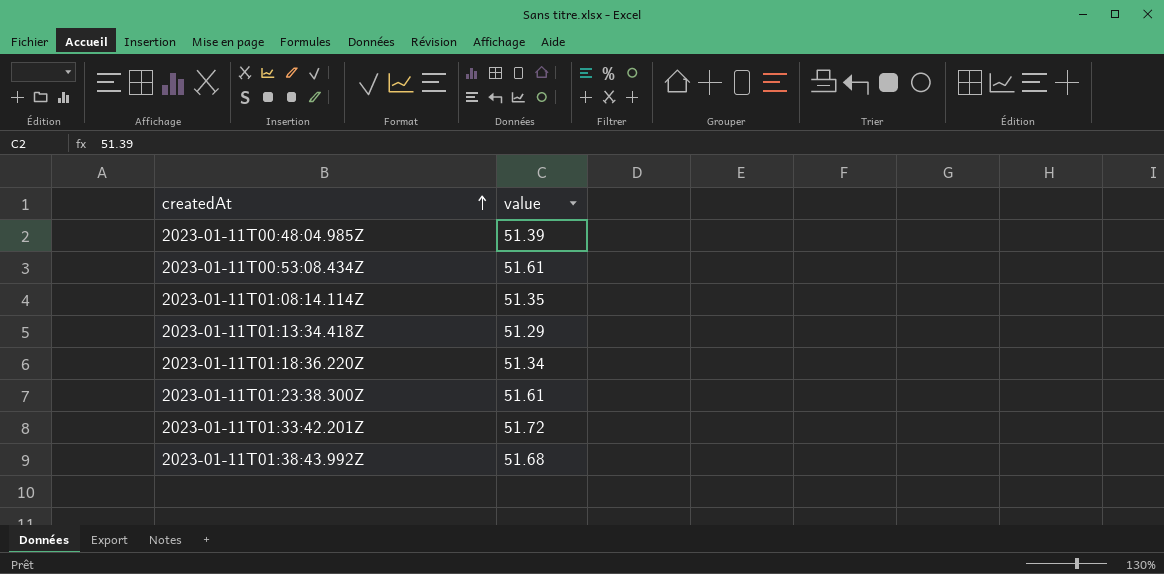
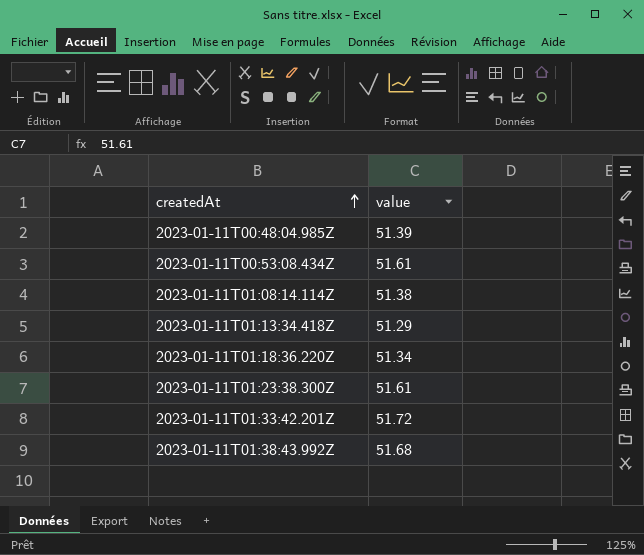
2023-01-11T01:08:14.114Z | value: 51.35 -> 51.38

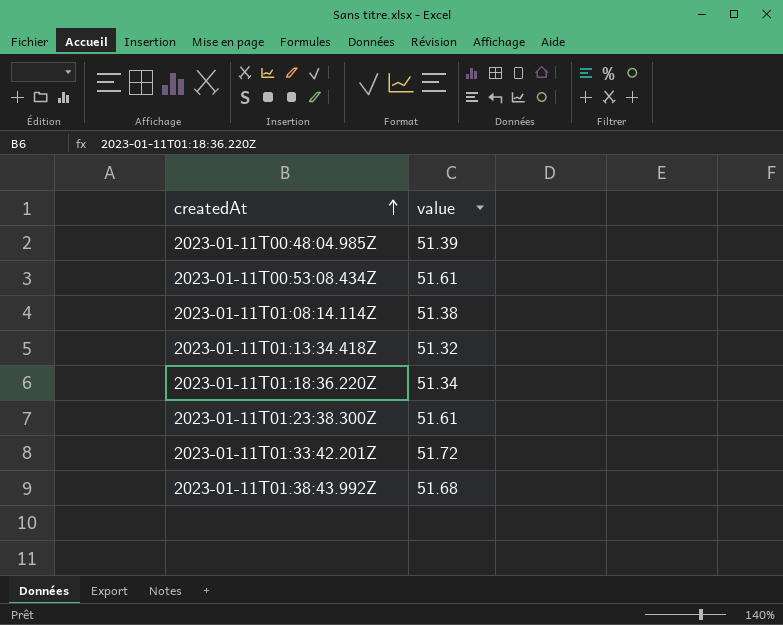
2023-01-11T01:13:34.418Z | value: 51.29 -> 51.32

